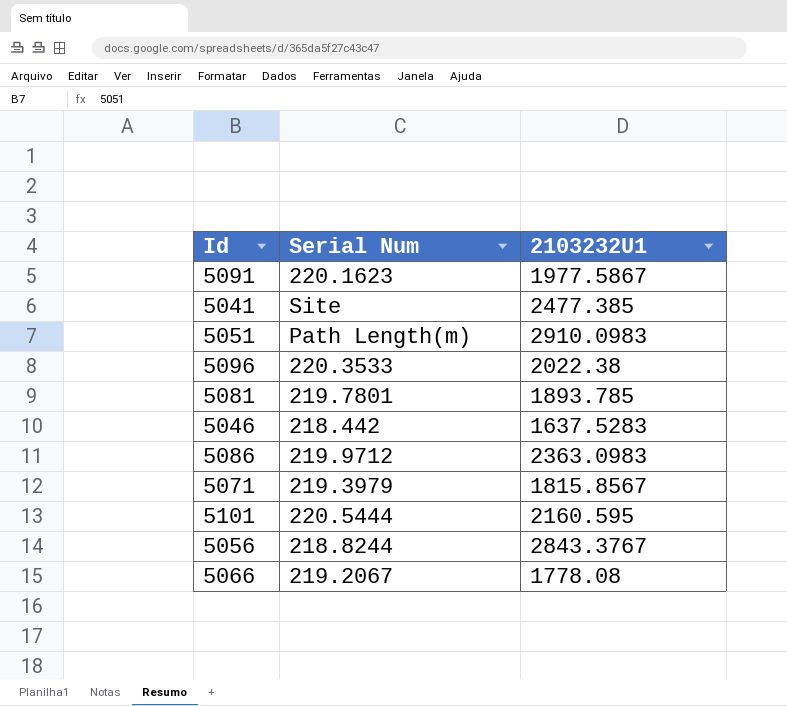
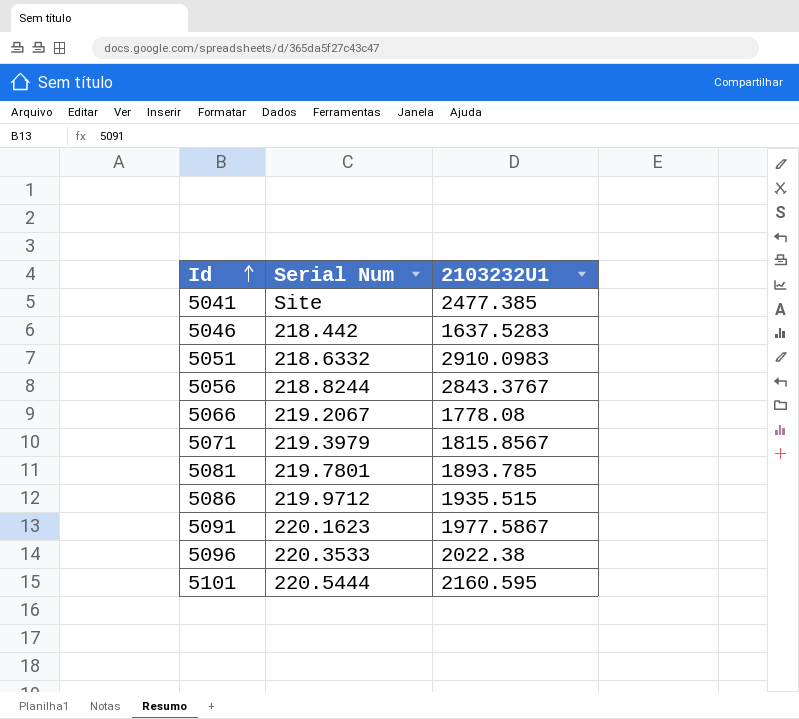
row order: none -> Id ascending
5051 | Serial Num: Path Length(m) -> 218.6332
5086 | 2103232U1: 2363.0983 -> 1935.515

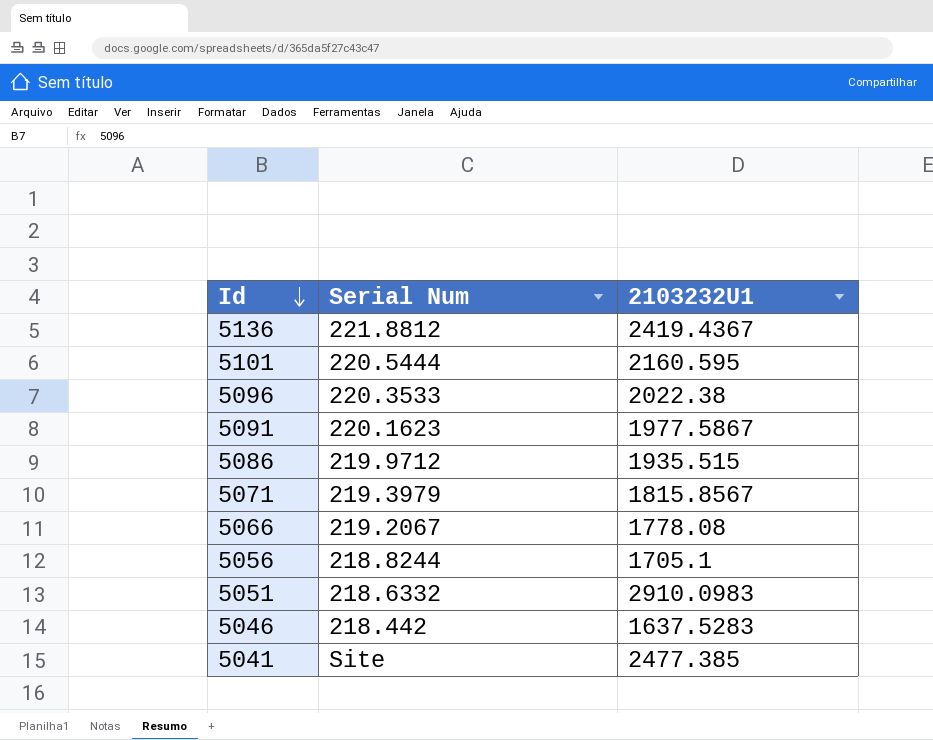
row order: Id ascending -> Id descending
row 5081: 219.7801 | 1893.785 -> none
row 5136: none -> 221.8812 | 2419.4367
5056 | 2103232U1: 2843.3767 -> 1705.1

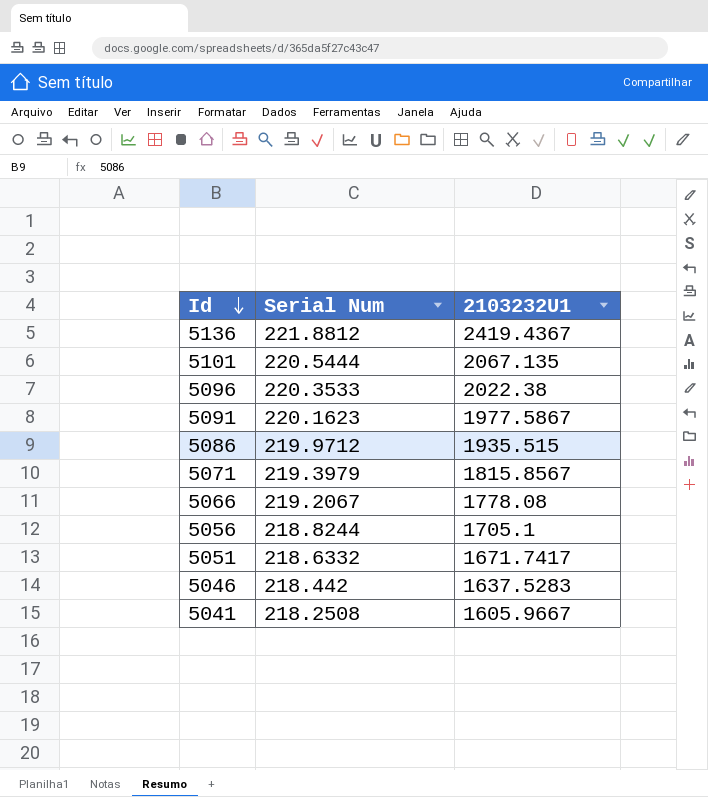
5101 | 2103232U1: 2160.595 -> 2067.135
5051 | 2103232U1: 2910.0983 -> 1671.7417
5041 | Serial Num: Site -> 218.2508
5041 | 2103232U1: 2477.385 -> 1605.9667

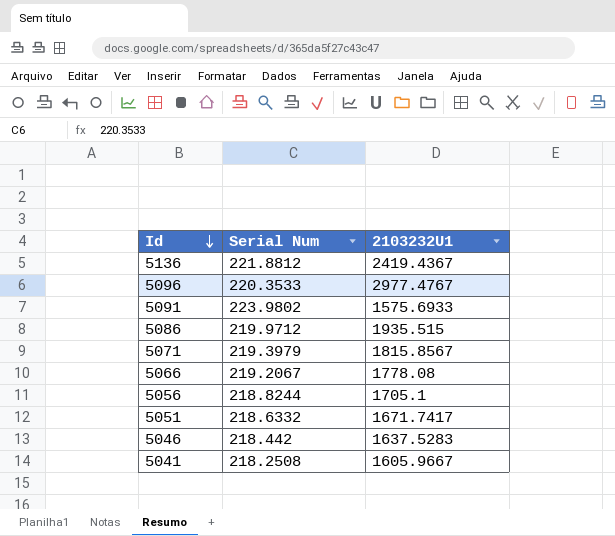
row 5101: 220.5444 | 2067.135 -> none
5096 | 2103232U1: 2022.38 -> 2977.4767
5091 | Serial Num: 220.1623 -> 223.9802
5091 | 2103232U1: 1977.5867 -> 1575.6933

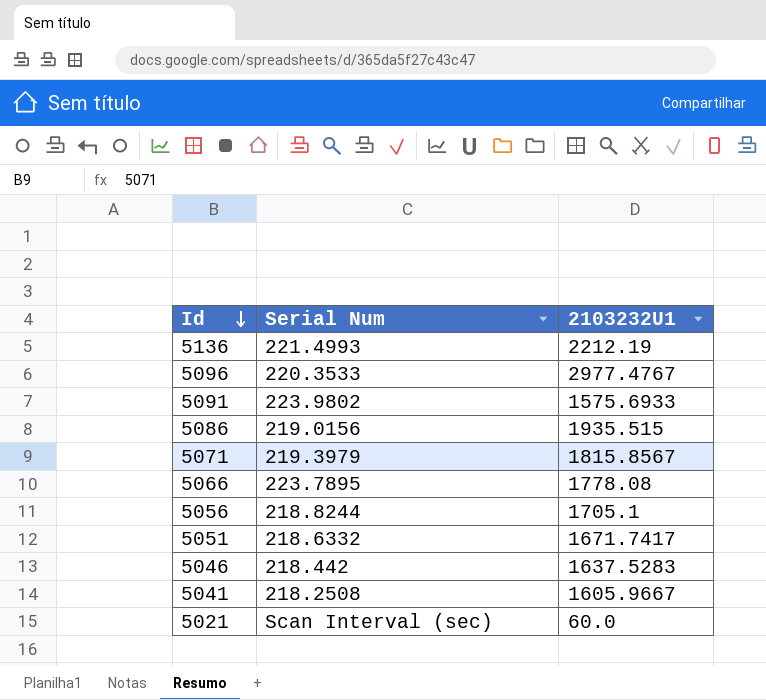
5136 | Serial Num: 221.8812 -> 221.4993
5136 | 2103232U1: 2419.4367 -> 2212.19
5086 | Serial Num: 219.9712 -> 219.0156
5066 | Serial Num: 219.2067 -> 223.7895
row 5021: none -> Scan Interval (sec) | 60.0

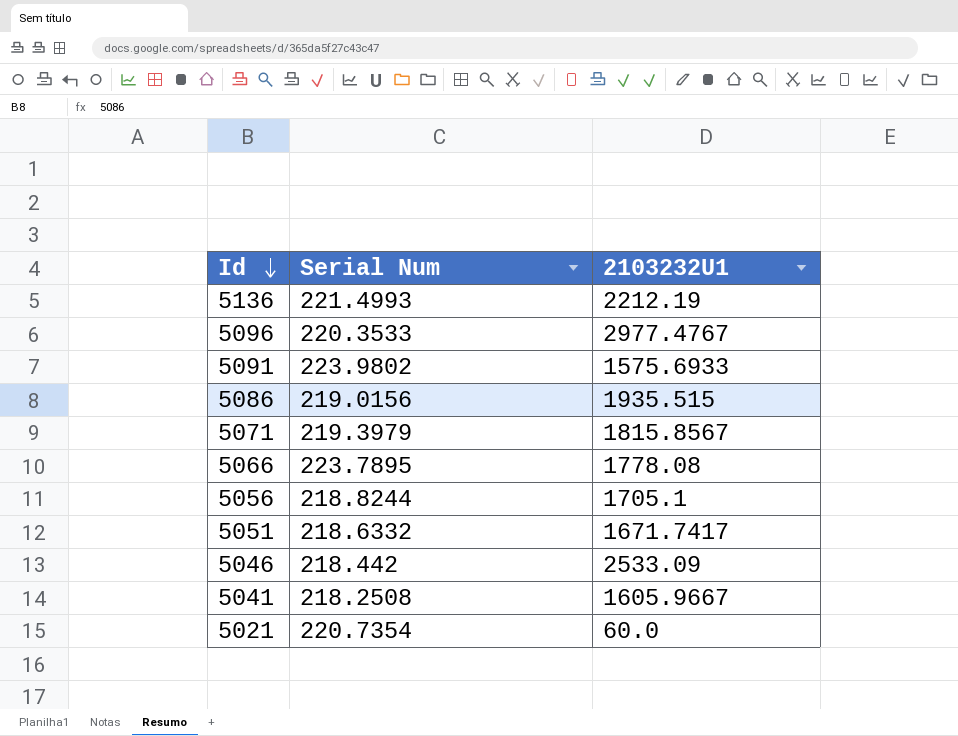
5046 | 2103232U1: 1637.5283 -> 2533.09
5021 | Serial Num: Scan Interval (sec) -> 220.7354

